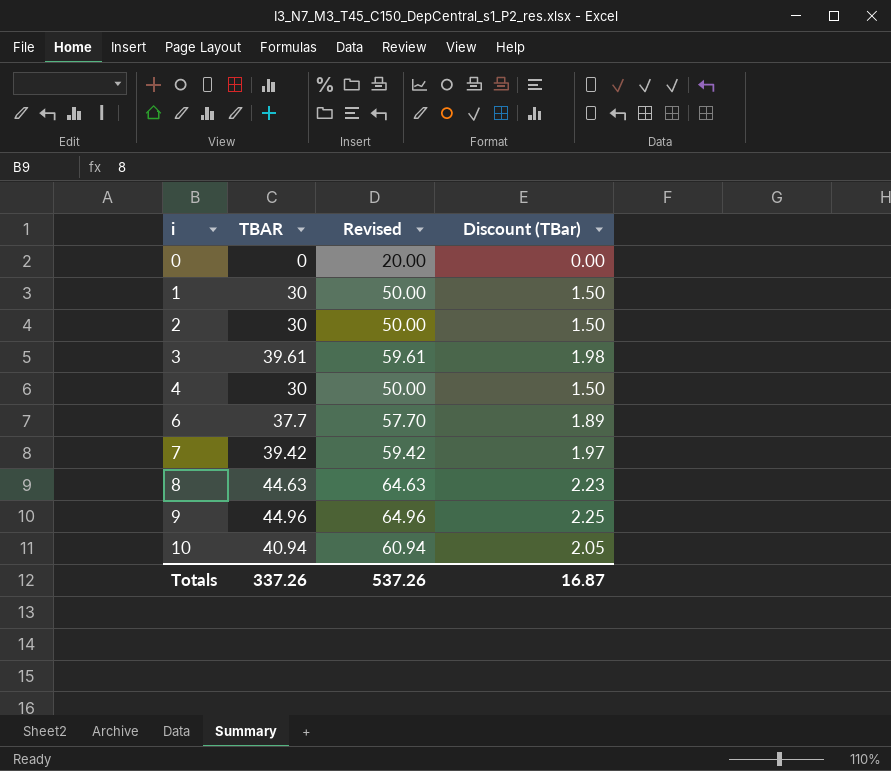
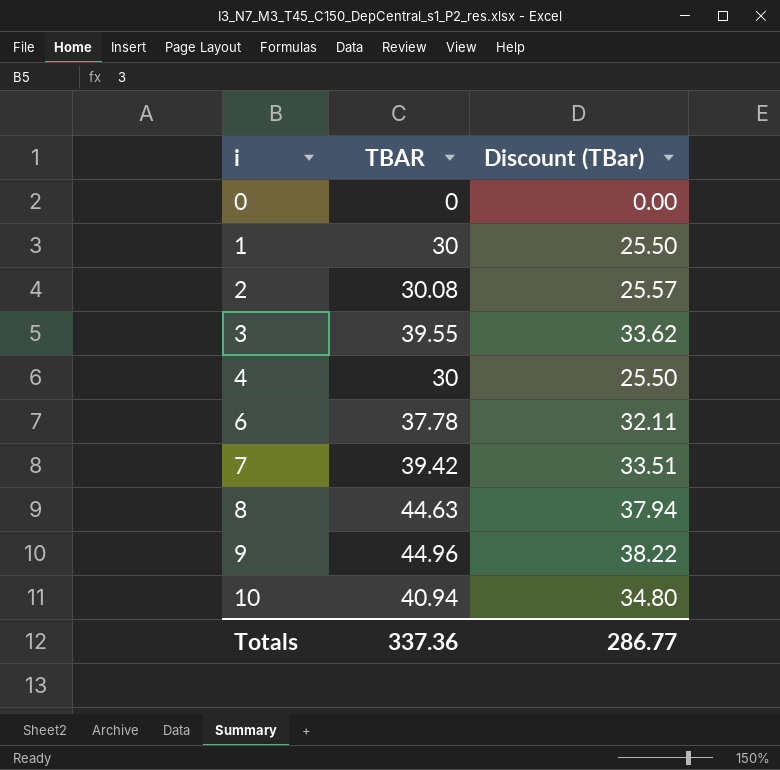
column Revised | formula: [TBAR] + 20 -> none
column Discount (TBar) | formula: [TBAR] * 0.05 -> [TBAR] * 0.85
2 | TBAR: 30 -> 30.08
3 | TBAR: 39.61 -> 39.55
6 | TBAR: 37.7 -> 37.78
Totals | TBAR: 337.26 -> 337.36
Totals | Discount (TBar): 16.87 -> 286.77

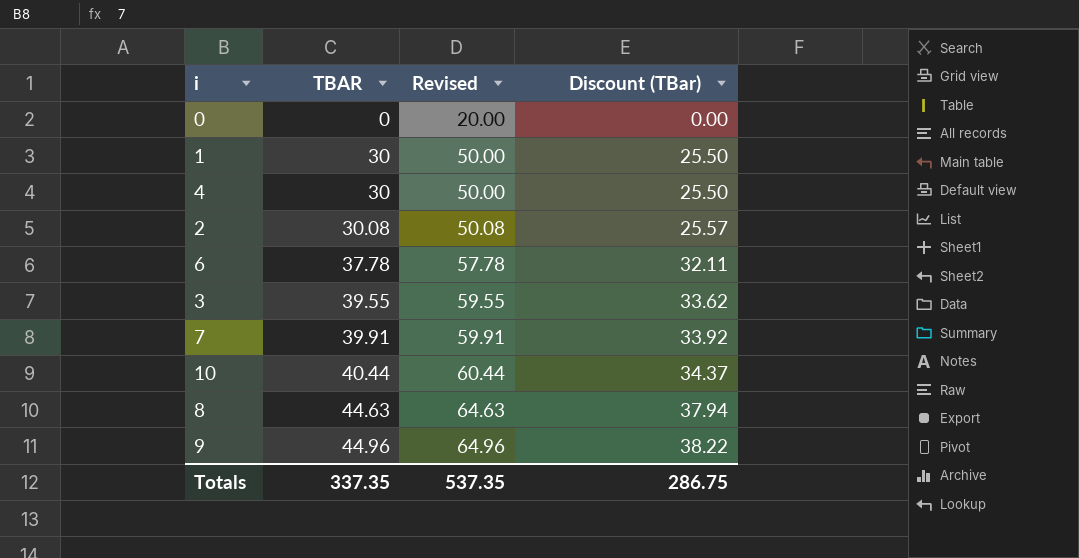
row order: i ascending -> TBAR ascending
column Revised | formula: none -> [TBAR] + 20
7 | TBAR: 39.42 -> 39.91
7 | Discount (TBar): 33.51 -> 33.92
10 | TBAR: 40.94 -> 40.44
10 | Discount (TBar): 34.80 -> 34.37
Totals | TBAR: 337.36 -> 337.35
Totals | Discount (TBar): 286.77 -> 286.75

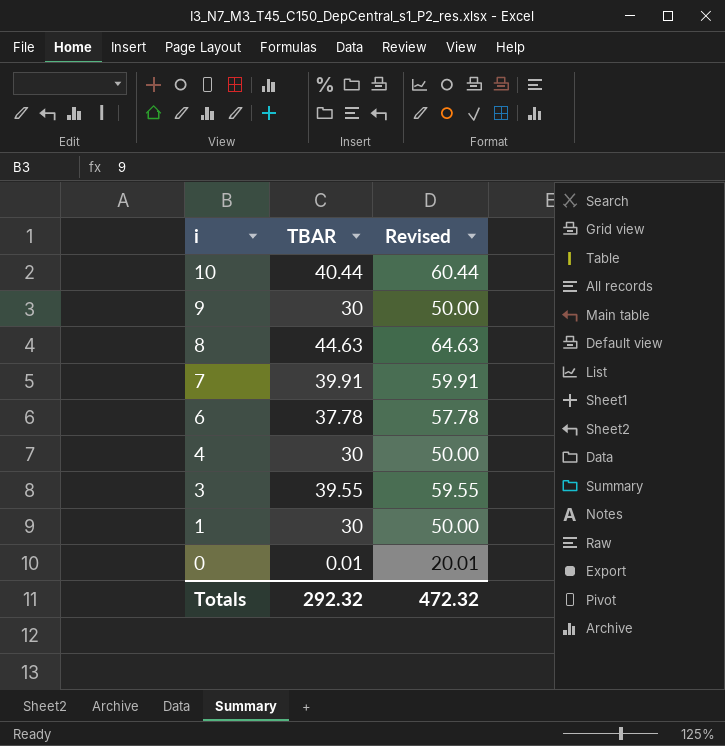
row order: TBAR ascending -> i descending
column Discount (TBar) | formula: [TBAR] * 0.85 -> none
row 2: 30.08 | 50.08 | 25.57 -> none
9 | TBAR: 44.96 -> 30
9 | Revised: 64.96 -> 50.00
0 | TBAR: 0 -> 0.01
0 | Revised: 20.00 -> 20.01
Totals | TBAR: 337.35 -> 292.32
Totals | Revised: 537.35 -> 472.32

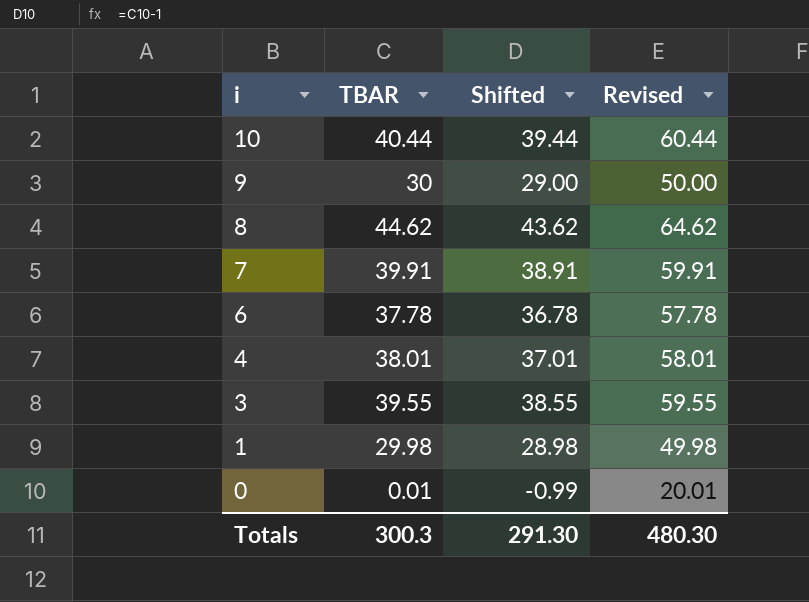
column Shifted | formula: none -> [TBAR] - 1
8 | TBAR: 44.63 -> 44.62
8 | Revised: 64.63 -> 64.62
4 | TBAR: 30 -> 38.01
4 | Revised: 50.00 -> 58.01
1 | TBAR: 30 -> 29.98
1 | Revised: 50.00 -> 49.98
Totals | TBAR: 292.32 -> 300.3
Totals | Revised: 472.32 -> 480.30

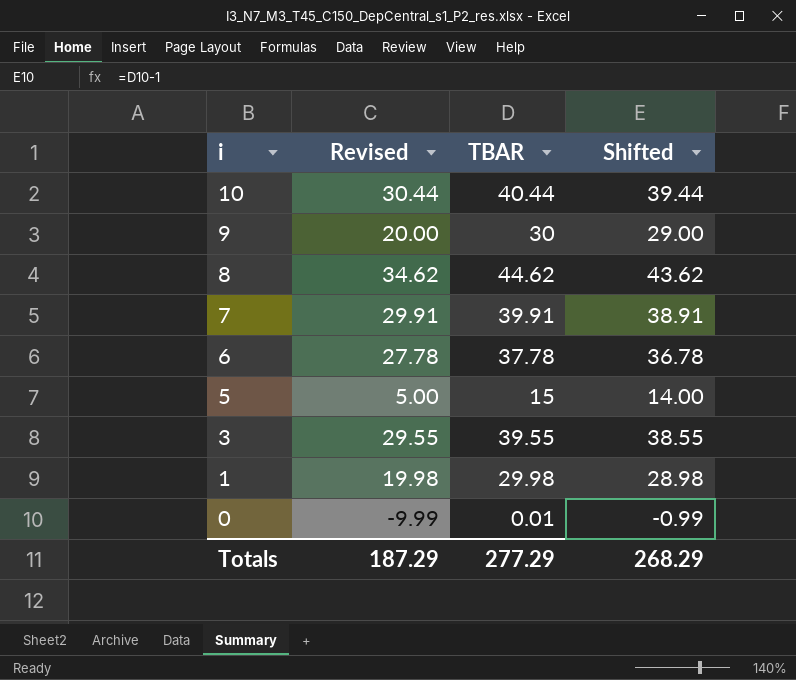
column Revised | formula: [TBAR] + 20 -> [TBAR] - 10
column Revised | position: 4 -> 2
row 4: 38.01 | 37.01 | 58.01 -> none
row 5: none -> 5.00 | 15 | 14.00
Totals | Revised: 480.30 -> 187.29
Totals | TBAR: 300.3 -> 277.29
Totals | Shifted: 291.30 -> 268.29

